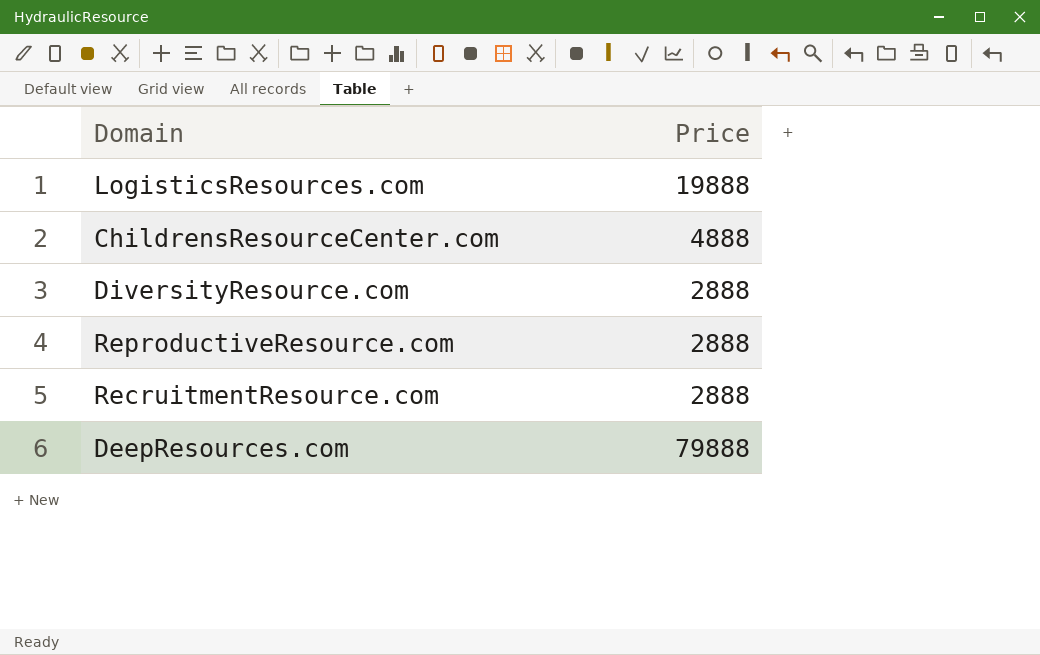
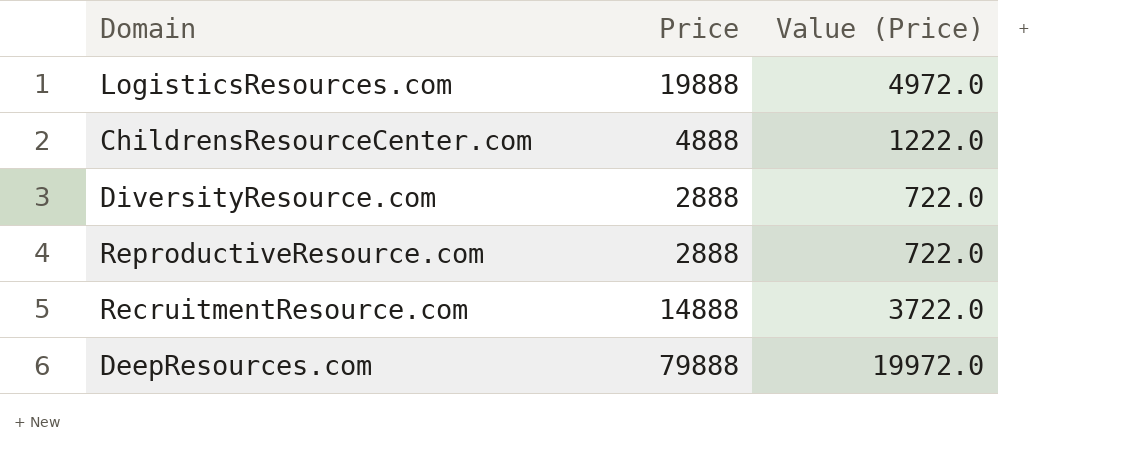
column Value (Price) | formula: none -> [Price] * 0.25
RecruitmentResource.com | Price: 2888 -> 14888

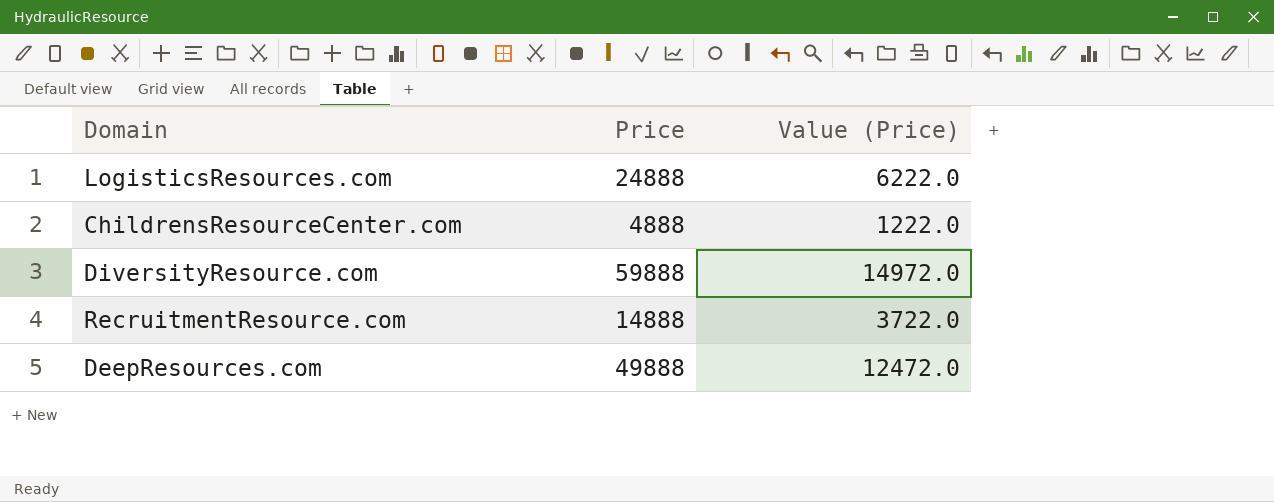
row ReproductiveResource.com: 2888 | 722.0 -> none
LogisticsResources.com | Price: 19888 -> 24888
LogisticsResources.com | Value (Price): 4972.0 -> 6222.0
DiversityResource.com | Price: 2888 -> 59888
DiversityResource.com | Value (Price): 722.0 -> 14972.0
DeepResources.com | Price: 79888 -> 49888
DeepResources.com | Value (Price): 19972.0 -> 12472.0

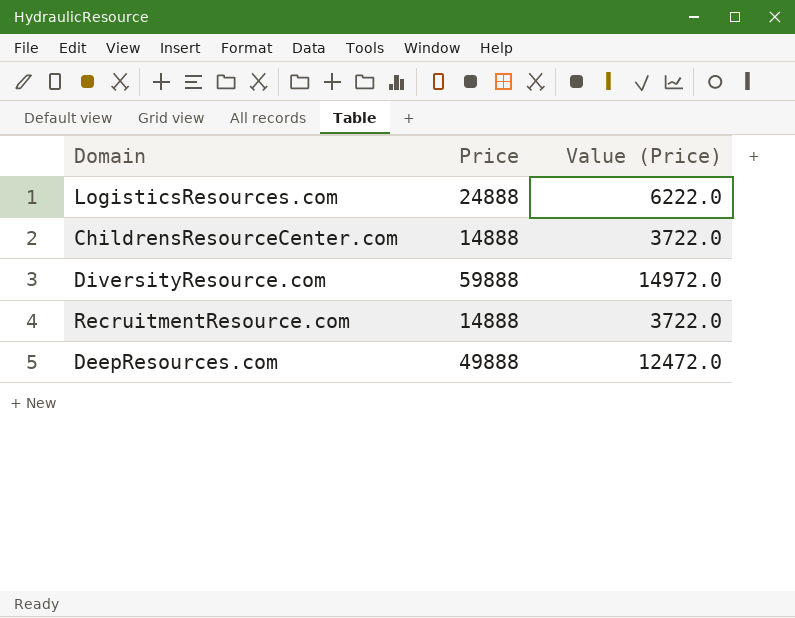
ChildrensResourceCenter.com | Price: 4888 -> 14888
ChildrensResourceCenter.com | Value (Price): 1222.0 -> 3722.0

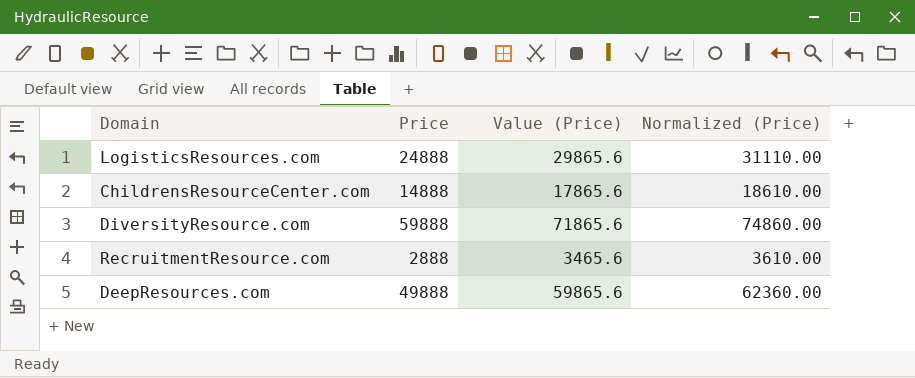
column Value (Price) | formula: [Price] * 0.25 -> [Price] * 1.2
column Normalized (Price) | formula: none -> [Price] * 1.25
RecruitmentResource.com | Price: 14888 -> 2888

